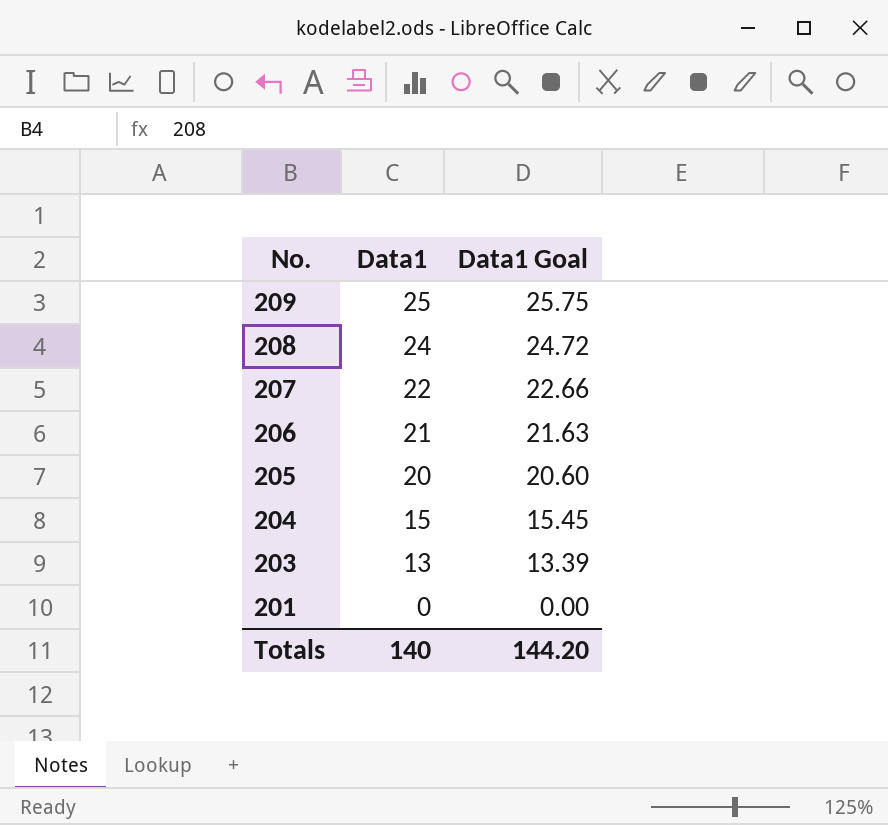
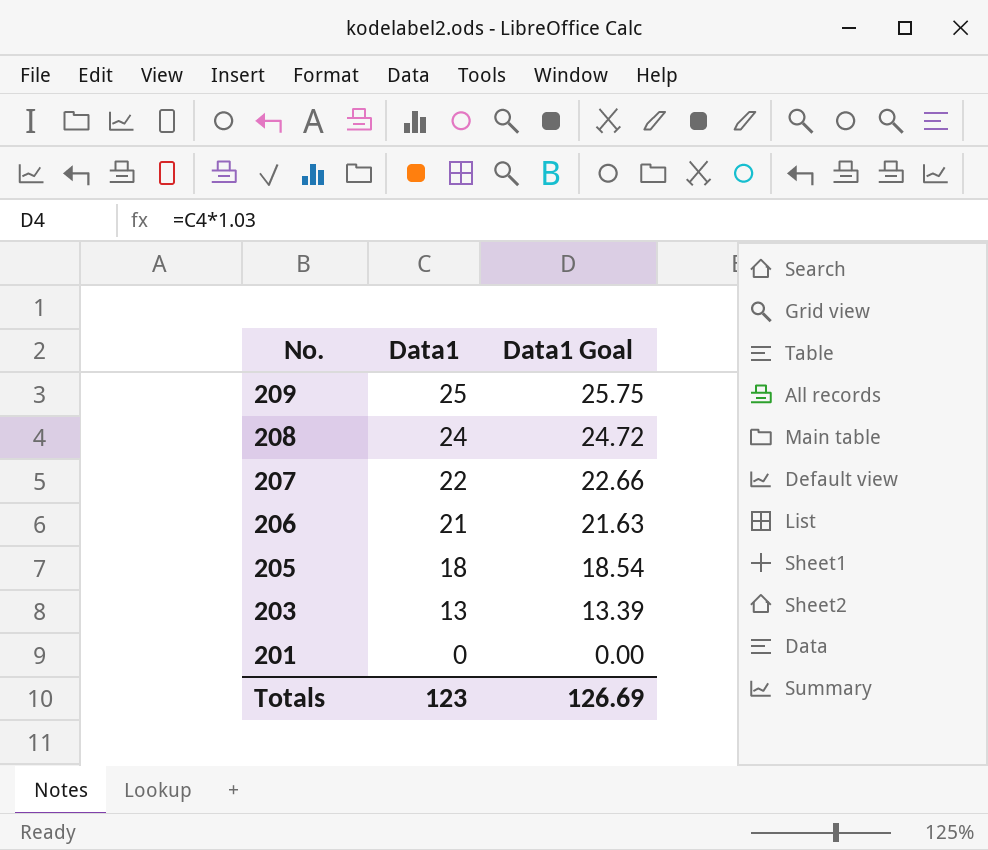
row 204: 15 | 15.45 -> none
205 | Data1: 20 -> 18
205 | Data1 Goal: 20.60 -> 18.54
Totals | Data1: 140 -> 123
Totals | Data1 Goal: 144.20 -> 126.69

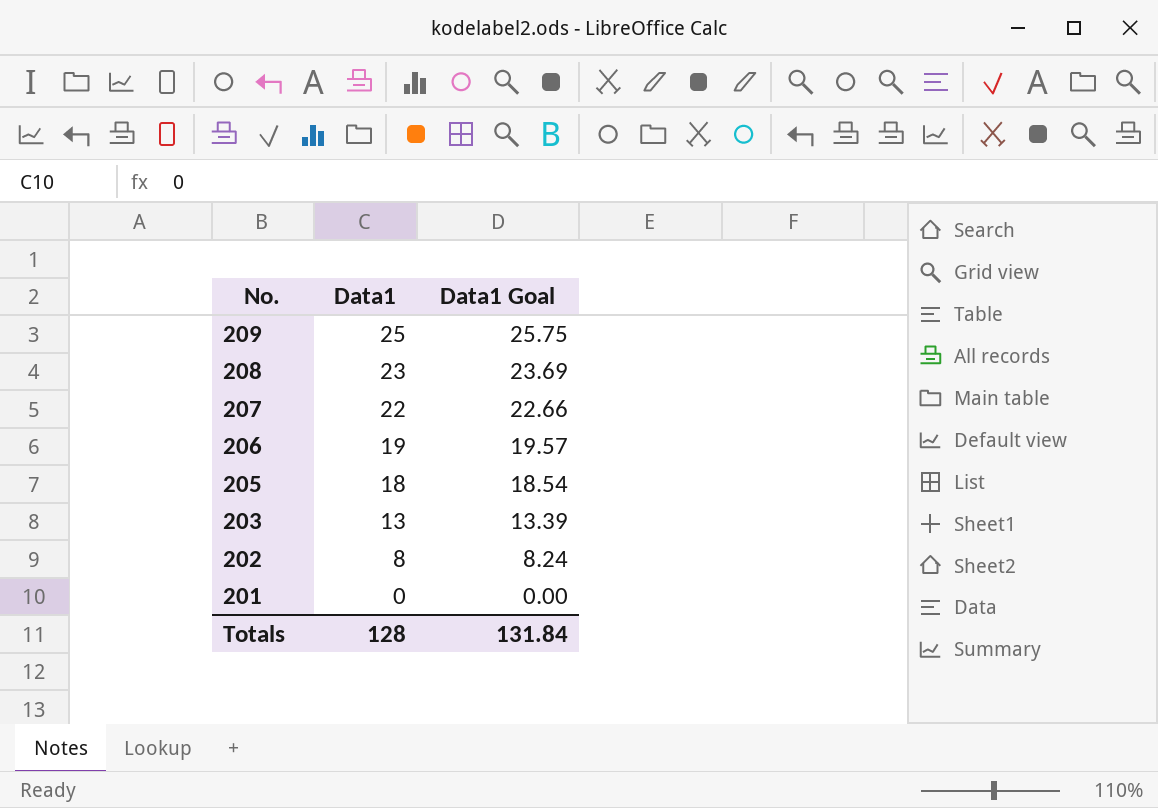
208 | Data1: 24 -> 23
208 | Data1 Goal: 24.72 -> 23.69
206 | Data1: 21 -> 19
206 | Data1 Goal: 21.63 -> 19.57
row 202: none -> 8 | 8.24
Totals | Data1: 123 -> 128
Totals | Data1 Goal: 126.69 -> 131.84

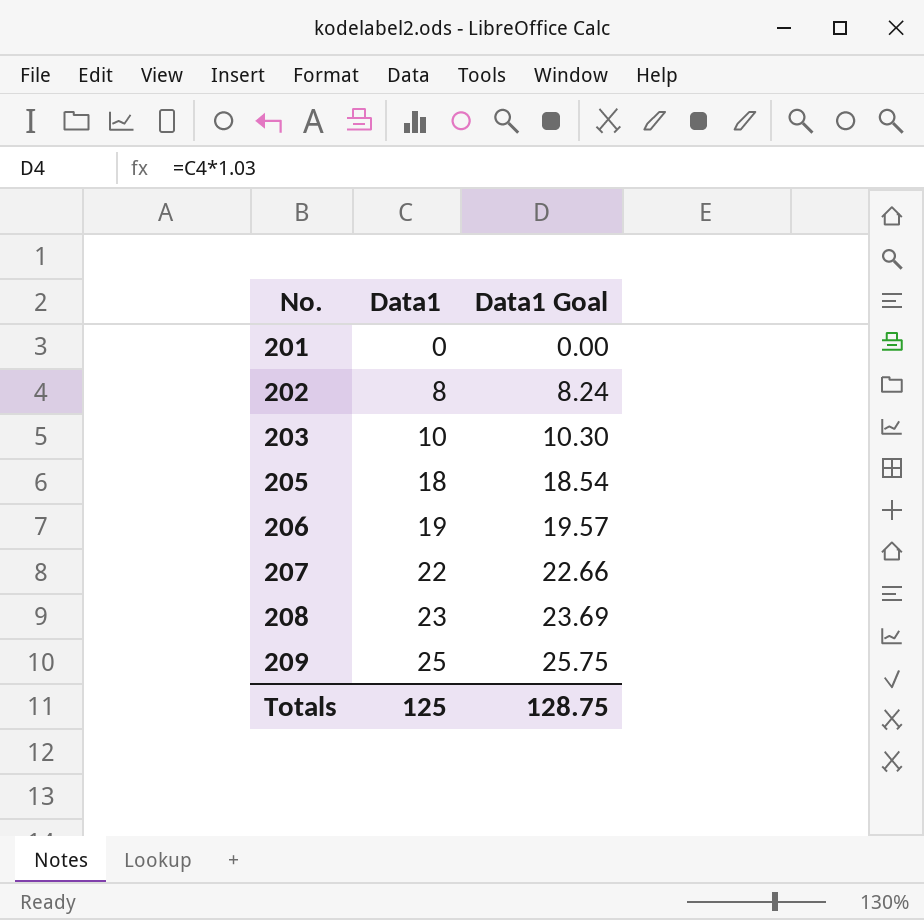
row order: No. descending -> No. ascending
203 | Data1: 13 -> 10
203 | Data1 Goal: 13.39 -> 10.30
Totals | Data1: 128 -> 125
Totals | Data1 Goal: 131.84 -> 128.75

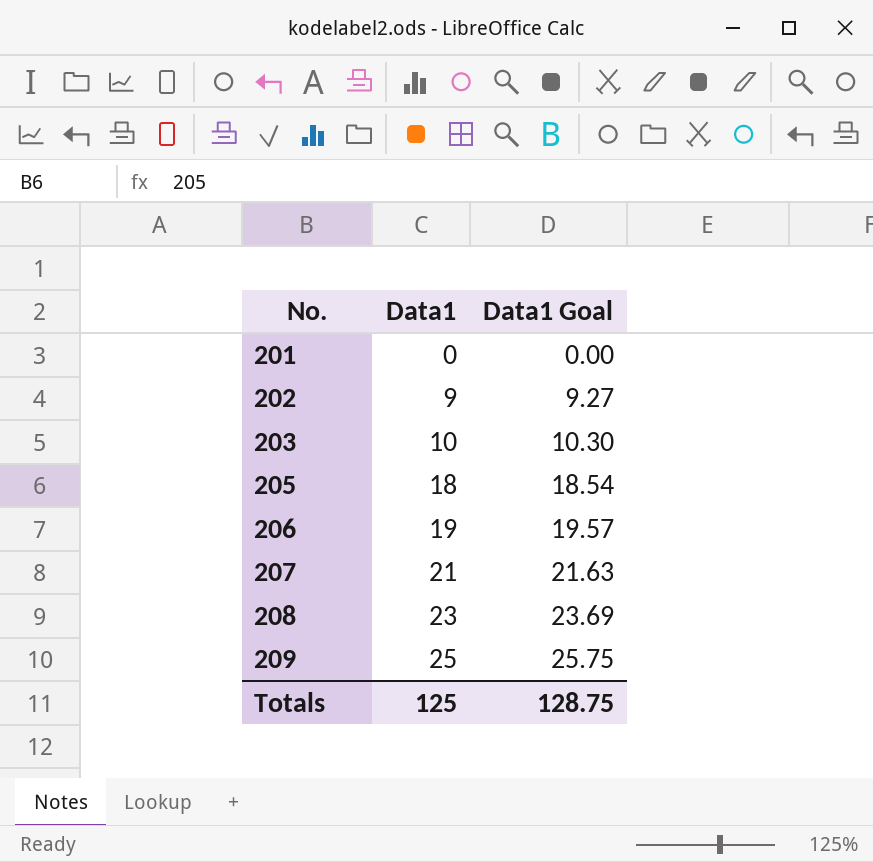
202 | Data1: 8 -> 9
202 | Data1 Goal: 8.24 -> 9.27
207 | Data1: 22 -> 21
207 | Data1 Goal: 22.66 -> 21.63

